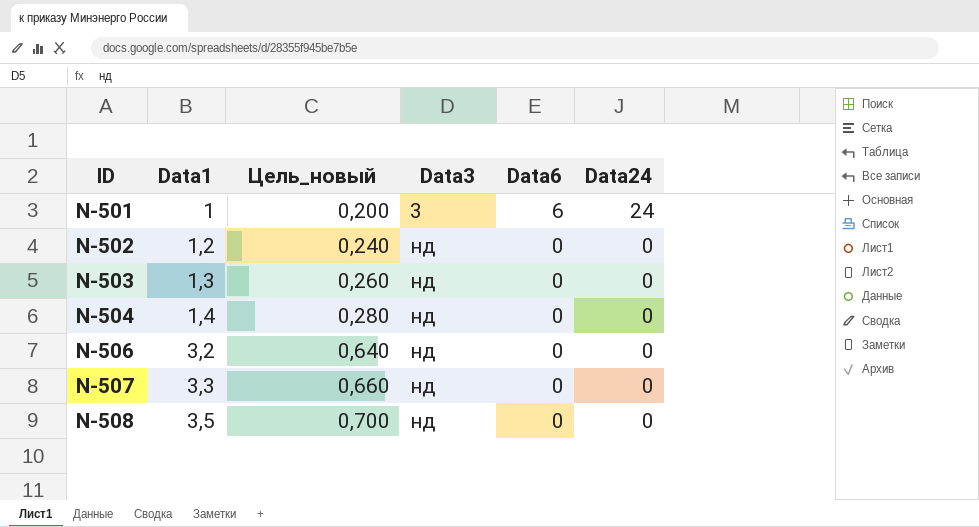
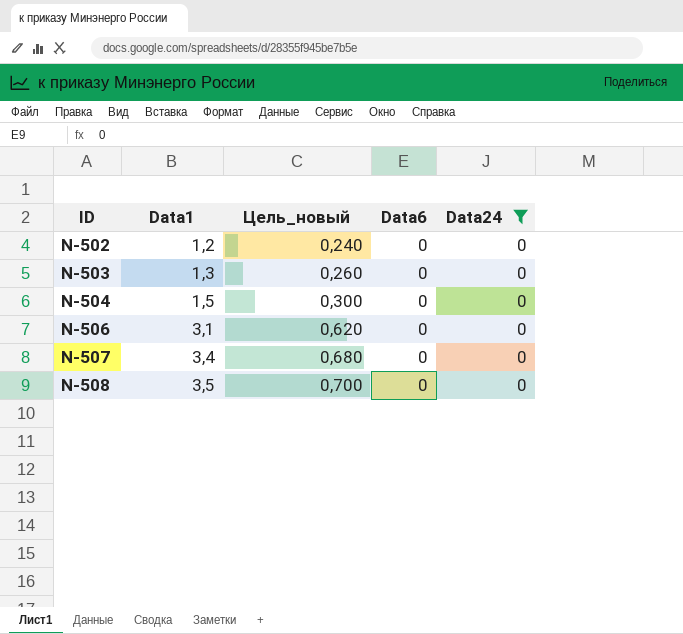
filter: none -> Data24 = 0
column Data3 | position: 4 -> none
N-504 | Data1: 1,4 -> 1,5
N-504 | Цель_новый: 0,280 -> 0,300
N-506 | Data1: 3,2 -> 3,1
N-506 | Цель_новый: 0,640 -> 0,620
N-507 | Data1: 3,3 -> 3,4
N-507 | Цель_новый: 0,660 -> 0,680

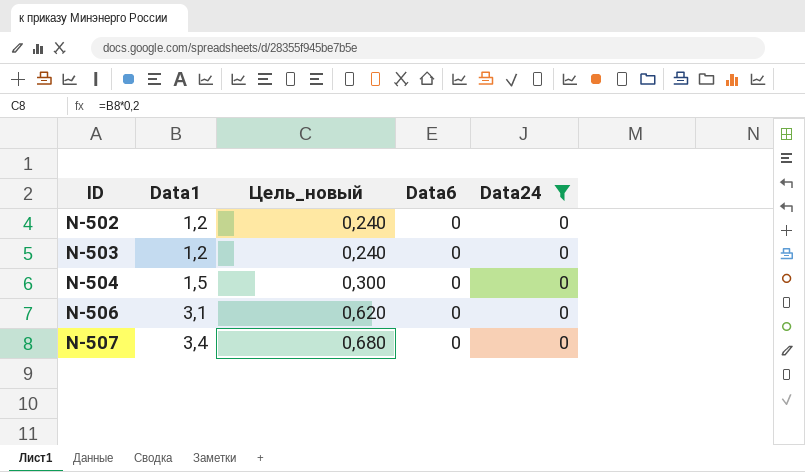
row N-508: 3,5 | 0,700 | 0 | 0 -> none
N-503 | Data1: 1,3 -> 1,2
N-503 | Цель_новый: 0,260 -> 0,240

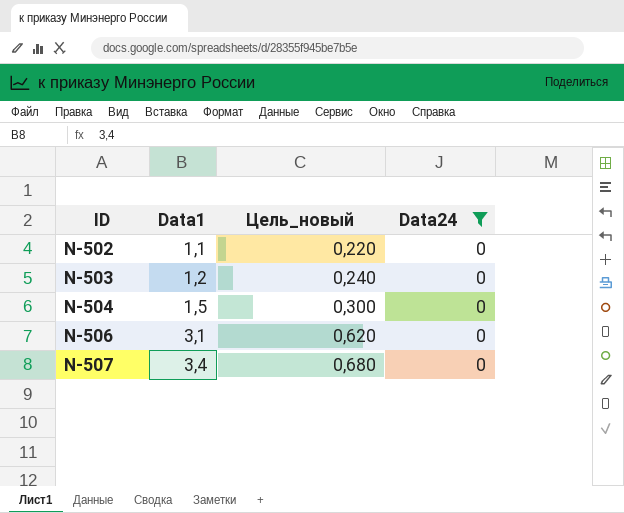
column Data6 | position: 4 -> none
N-502 | Data1: 1,2 -> 1,1
N-502 | Цель_новый: 0,240 -> 0,220

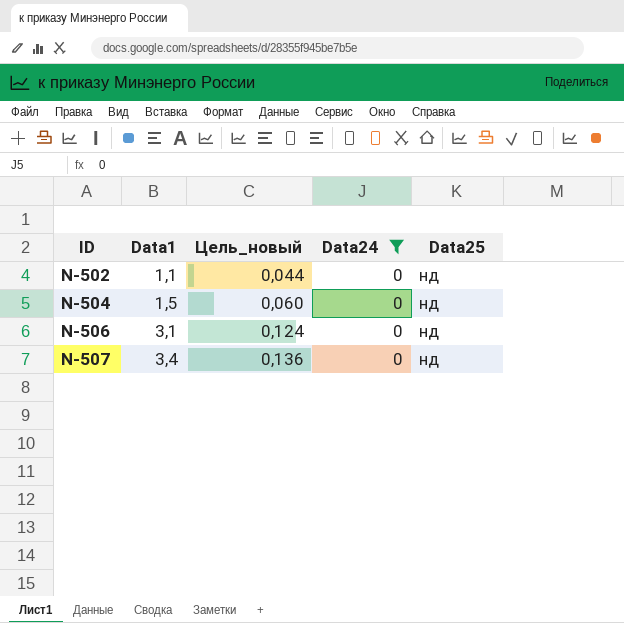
column Цель_новый | formula: [Data1] * 0,2 -> [Data1] * 0,04
column Data25 | position: none -> 5
row N-503: 1,2 | 0,240 | 0 -> none

